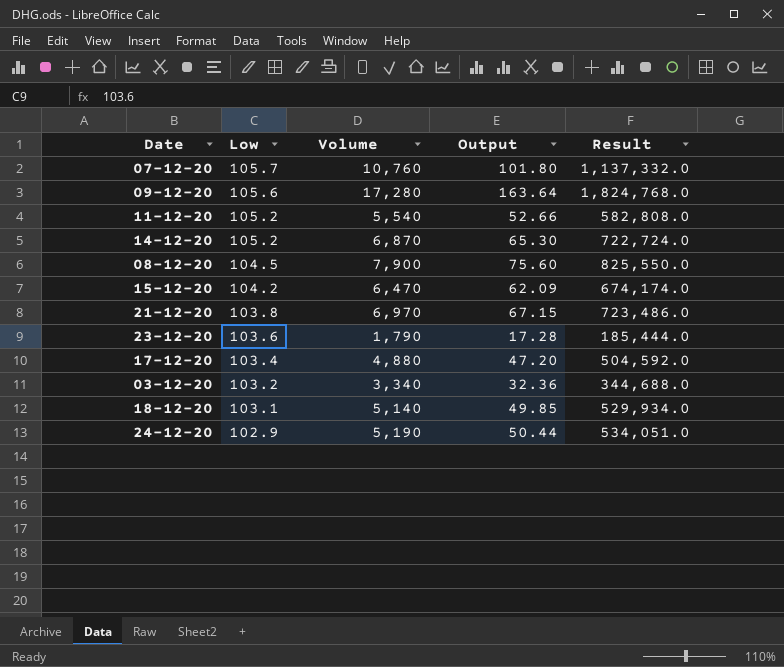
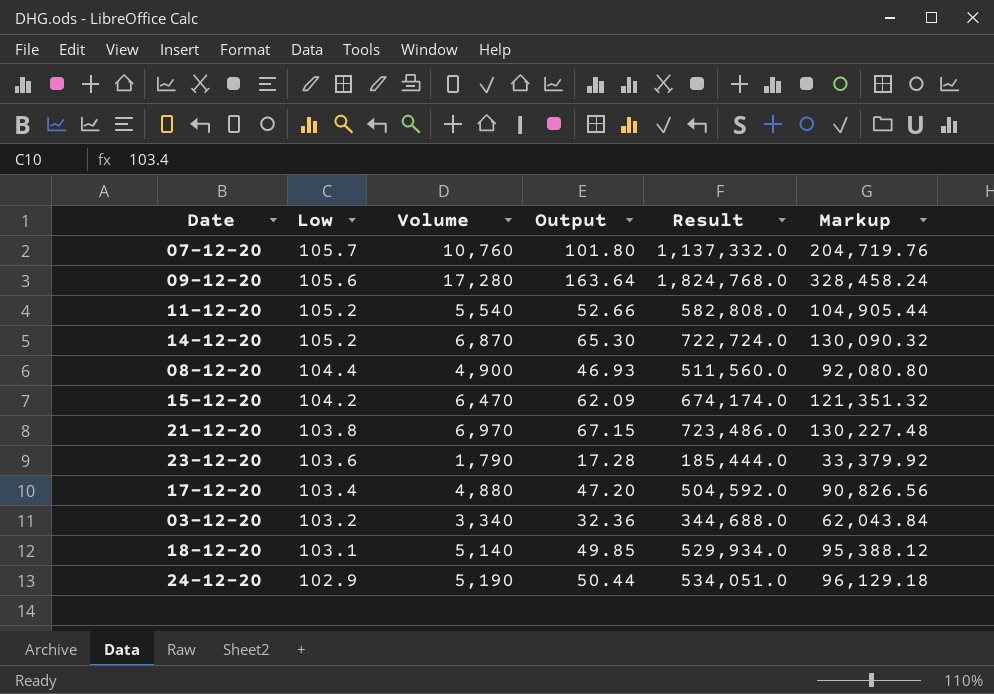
column Markup | formula: none -> [Result] * 0.18
08-12-20 | Low: 104.5 -> 104.4
08-12-20 | Volume: 7,900 -> 4,900
08-12-20 | Output: 75.60 -> 46.93
08-12-20 | Result: 825,550.0 -> 511,560.0

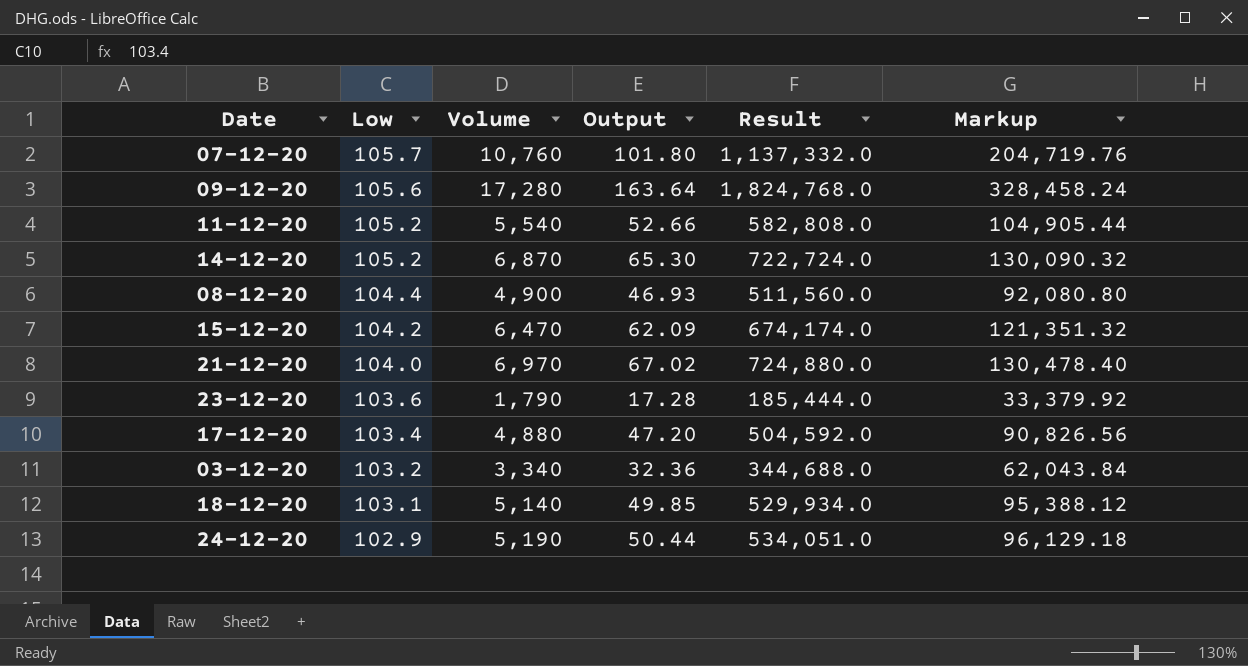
21-12-20 | Low: 103.8 -> 104.0
21-12-20 | Output: 67.15 -> 67.02
21-12-20 | Result: 723,486.0 -> 724,880.0
21-12-20 | Markup: 130,227.48 -> 130,478.40

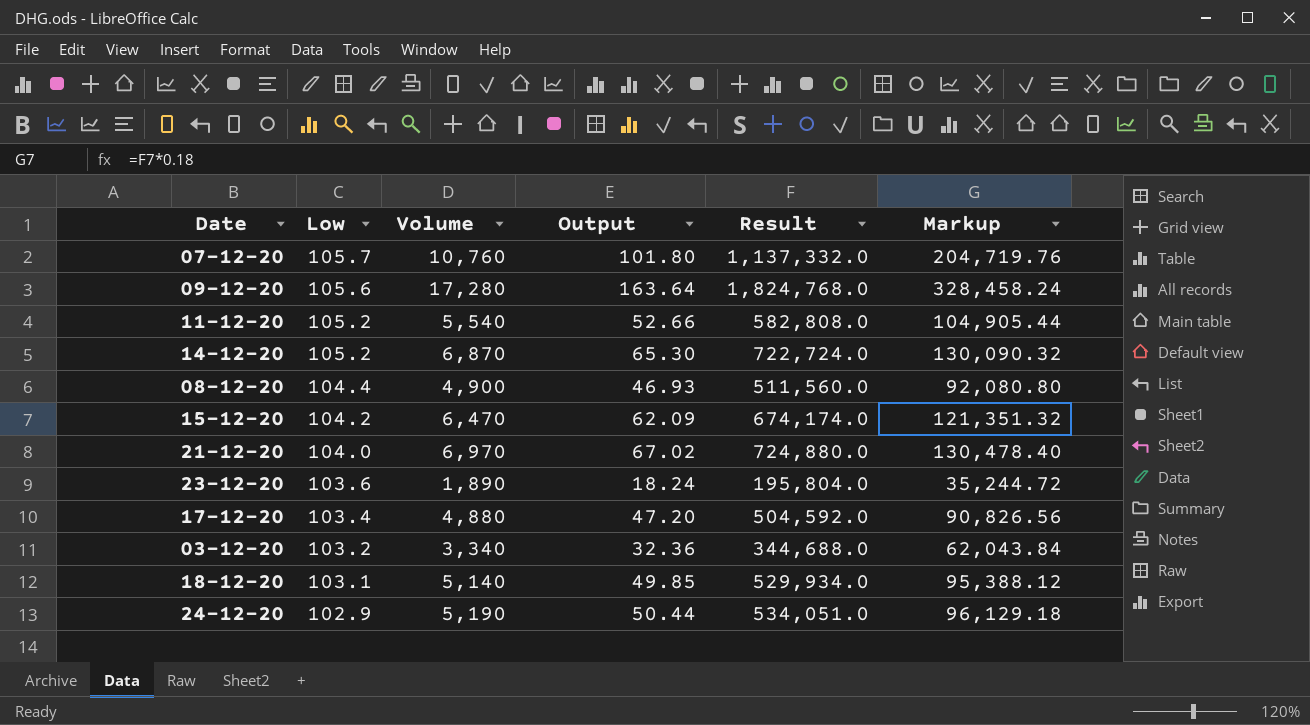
23-12-20 | Volume: 1,790 -> 1,890
23-12-20 | Output: 17.28 -> 18.24
23-12-20 | Result: 185,444.0 -> 195,804.0
23-12-20 | Markup: 33,379.92 -> 35,244.72

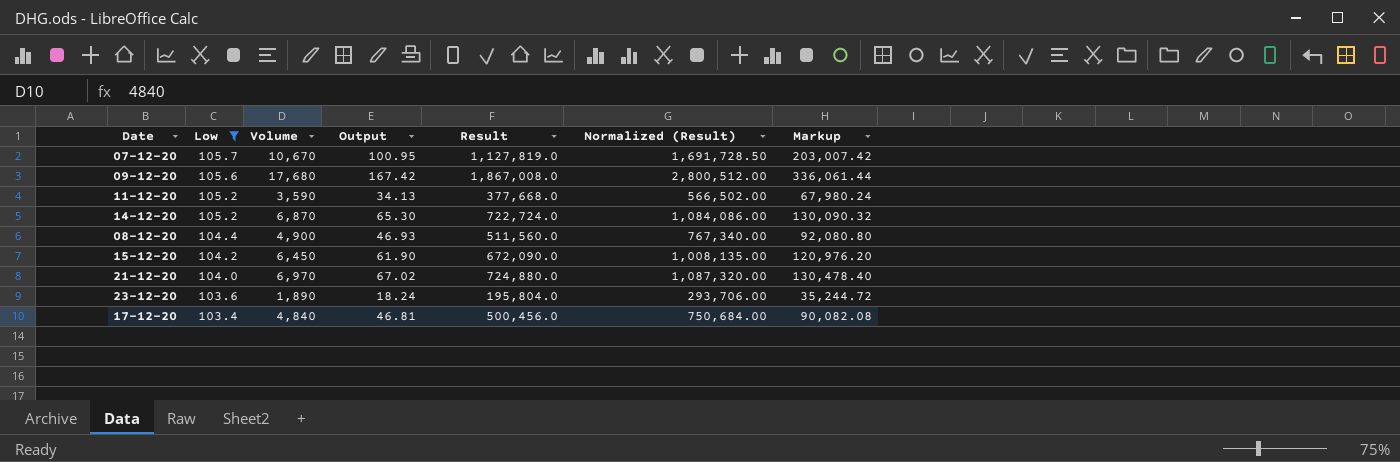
filter: none -> Low >= 103.4
column Normalized (Result) | formula: none -> [Result] * 1.5
07-12-20 | Volume: 10,760 -> 10,670
07-12-20 | Output: 101.80 -> 100.95
07-12-20 | Result: 1,137,332.0 -> 1,127,819.0
07-12-20 | Markup: 204,719.76 -> 203,007.42
09-12-20 | Volume: 17,280 -> 17,680
09-12-20 | Output: 163.64 -> 167.42
09-12-20 | Result: 1,824,768.0 -> 1,867,008.0
09-12-20 | Markup: 328,458.24 -> 336,061.44
11-12-20 | Volume: 5,540 -> 3,590
11-12-20 | Output: 52.66 -> 34.13
11-12-20 | Result: 582,808.0 -> 377,668.0
11-12-20 | Markup: 104,905.44 -> 67,980.24
15-12-20 | Volume: 6,470 -> 6,450
15-12-20 | Output: 62.09 -> 61.90
15-12-20 | Result: 674,174.0 -> 672,090.0
15-12-20 | Markup: 121,351.32 -> 120,976.20
17-12-20 | Volume: 4,880 -> 4,840
17-12-20 | Output: 47.20 -> 46.81
17-12-20 | Result: 504,592.0 -> 500,456.0
17-12-20 | Markup: 90,826.56 -> 90,082.08

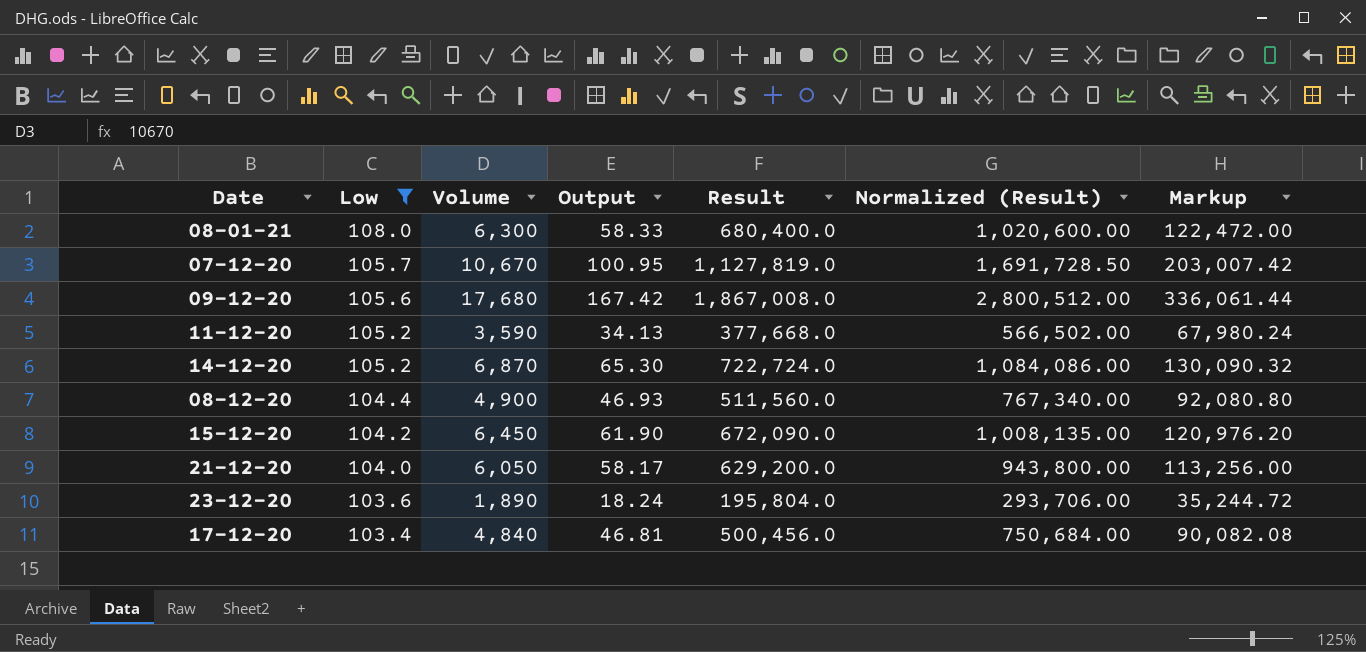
row 08-01-21: none -> 108.0 | 6,300 | 58.33 | 680,400.0 | 1,020,600.00 | 122,472.00
21-12-20 | Volume: 6,970 -> 6,050
21-12-20 | Output: 67.02 -> 58.17
21-12-20 | Result: 724,880.0 -> 629,200.0
21-12-20 | Normalized (Result): 1,087,320.00 -> 943,800.00
21-12-20 | Markup: 130,478.40 -> 113,256.00

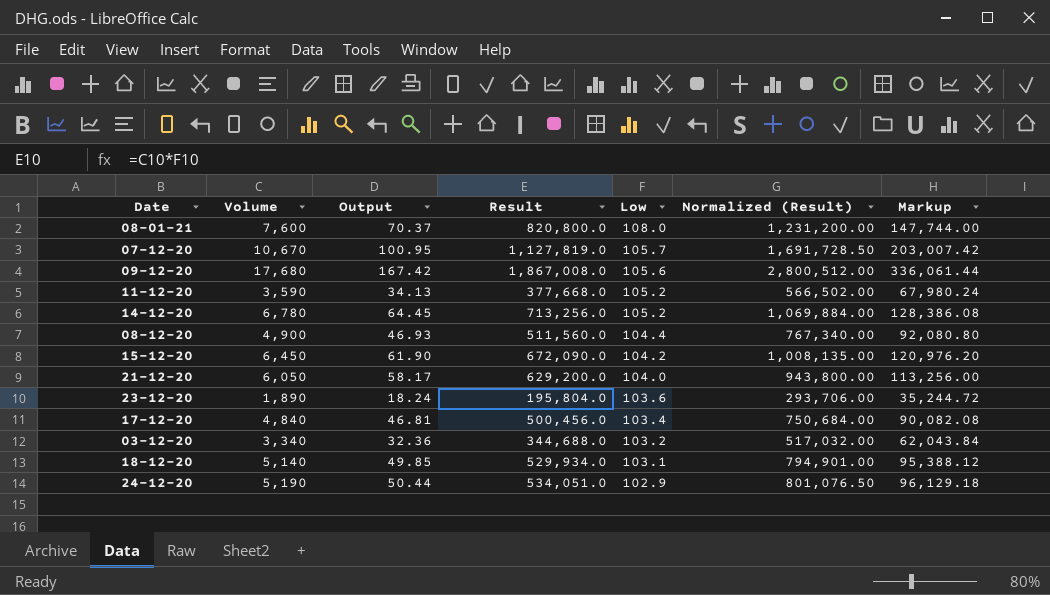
filter: Low >= 103.4 -> none
column Low | position: 2 -> 5
08-01-21 | Volume: 6,300 -> 7,600
08-01-21 | Output: 58.33 -> 70.37
08-01-21 | Result: 680,400.0 -> 820,800.0
08-01-21 | Normalized (Result): 1,020,600.00 -> 1,231,200.00
08-01-21 | Markup: 122,472.00 -> 147,744.00
14-12-20 | Volume: 6,870 -> 6,780
14-12-20 | Output: 65.30 -> 64.45
14-12-20 | Result: 722,724.0 -> 713,256.0
14-12-20 | Normalized (Result): 1,084,086.00 -> 1,069,884.00
14-12-20 | Markup: 130,090.32 -> 128,386.08

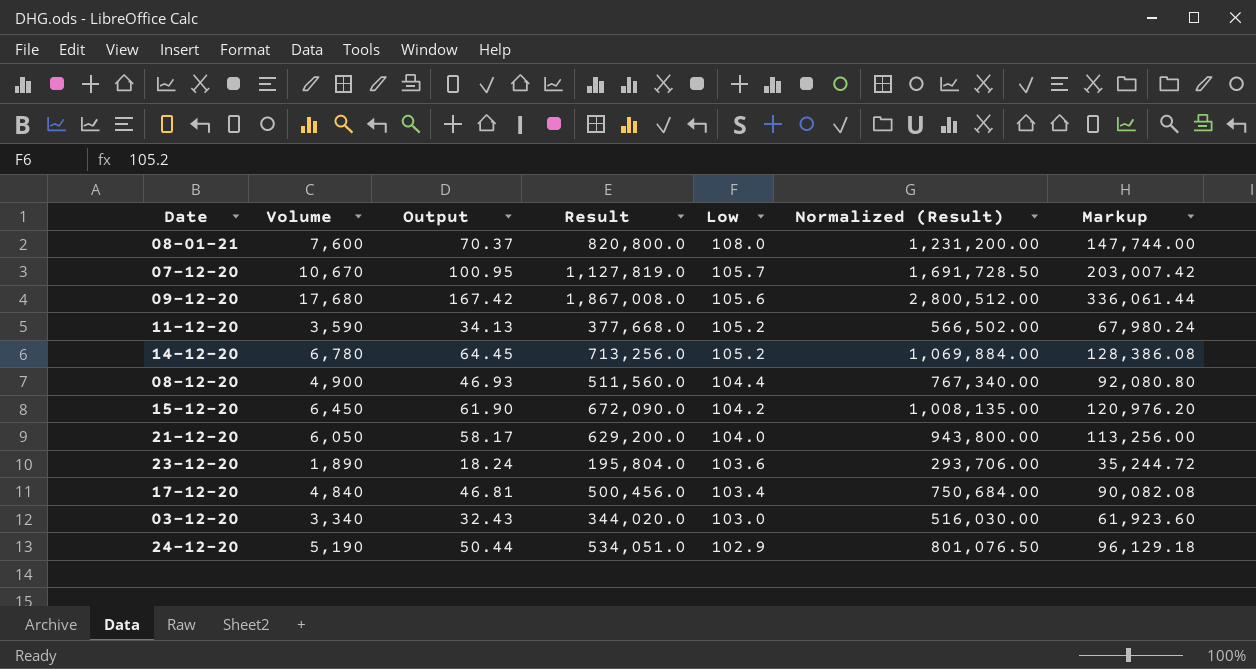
row 18-12-20: 5,140 | 49.85 | 529,934.0 | 103.1 | 794,901.00 | 95,388.12 -> none
03-12-20 | Output: 32.36 -> 32.43
03-12-20 | Result: 344,688.0 -> 344,020.0
03-12-20 | Low: 103.2 -> 103.0
03-12-20 | Normalized (Result): 517,032.00 -> 516,030.00
03-12-20 | Markup: 62,043.84 -> 61,923.60

